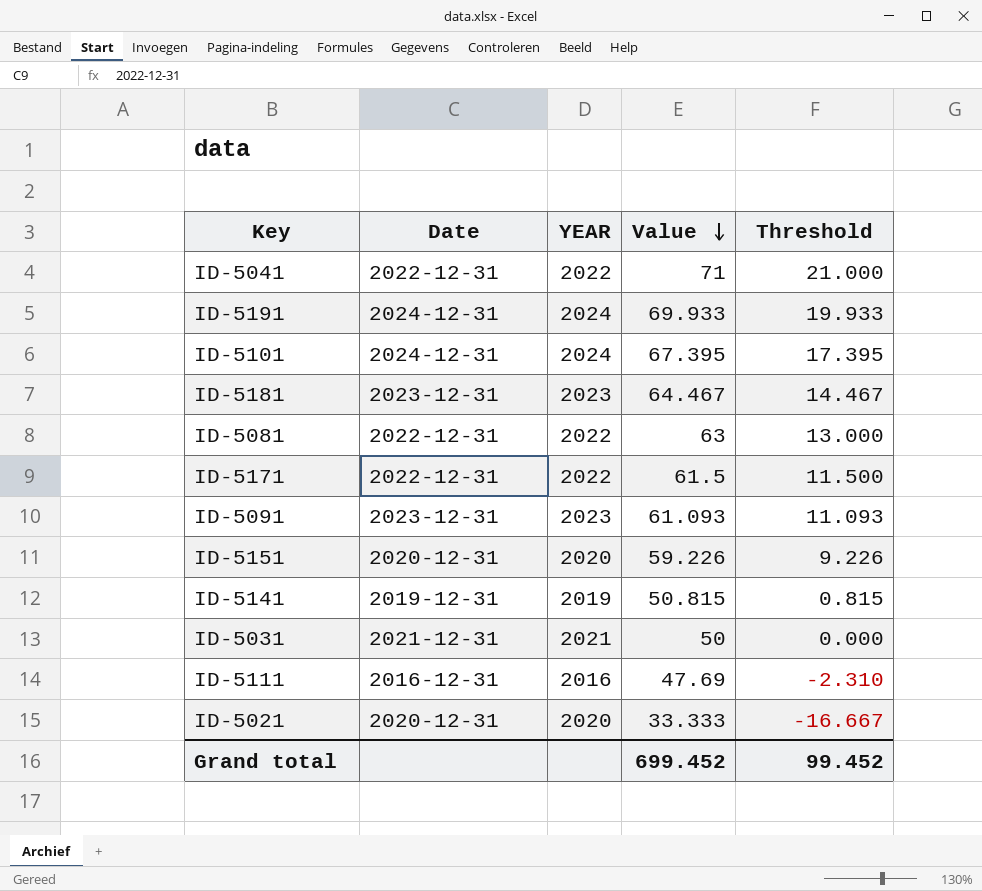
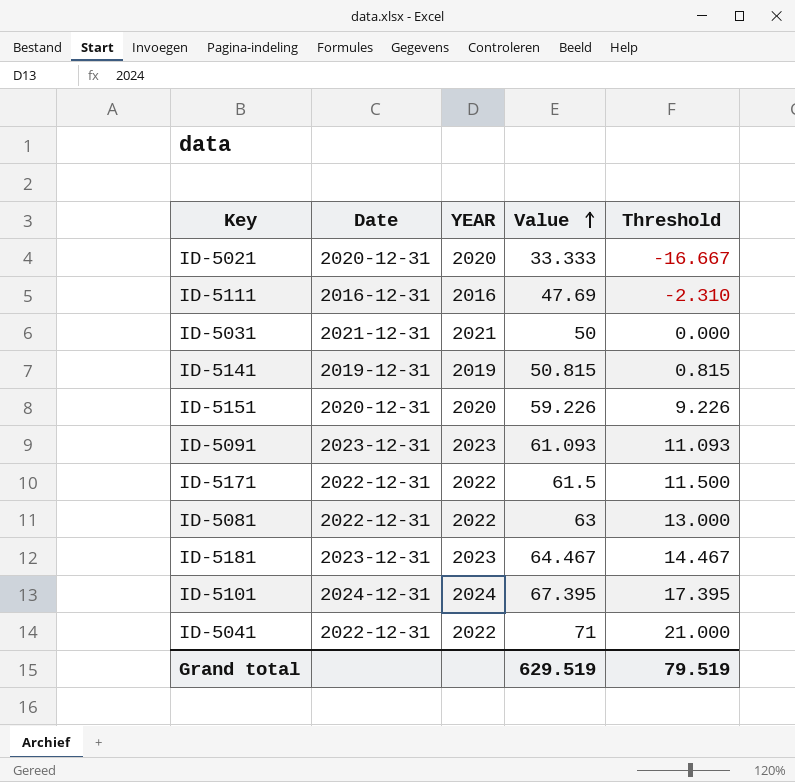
row order: Value descending -> Value ascending
row ID-5191: 2024-12-31 | 2024 | 69.933 | 19.933 -> none
Grand total | Value: 699.452 -> 629.519
Grand total | Threshold: 99.452 -> 79.519

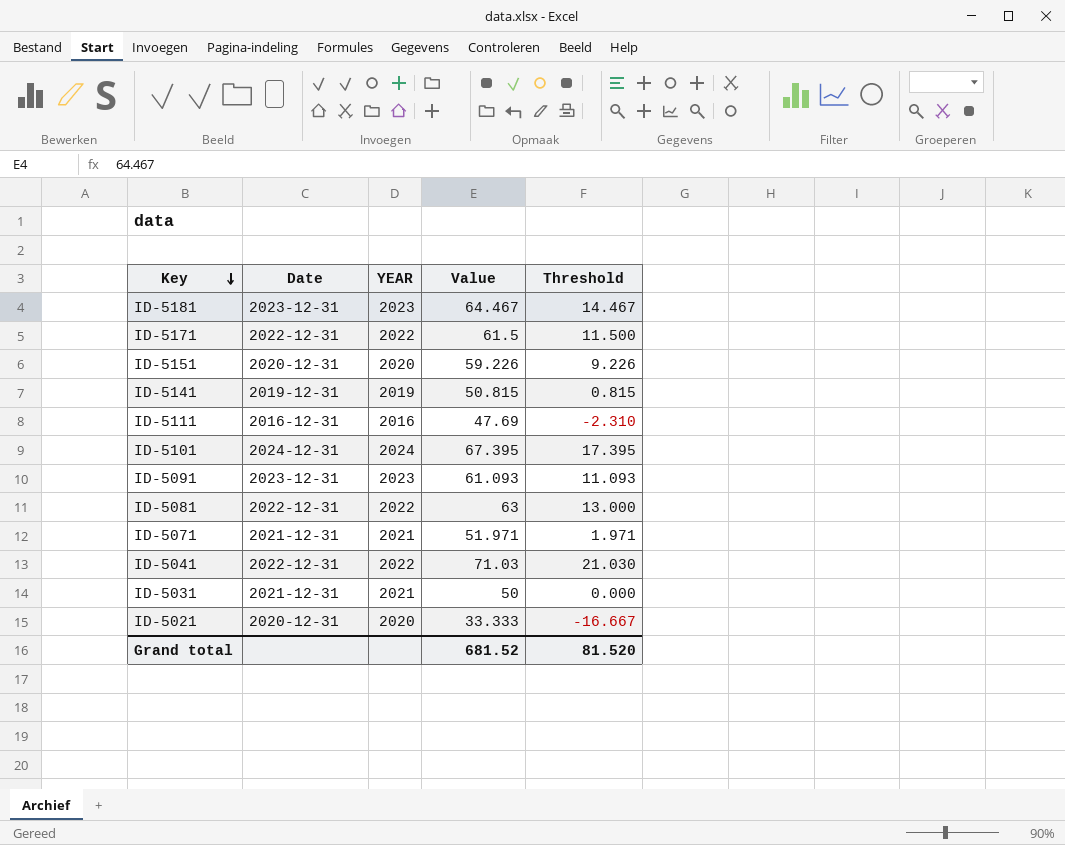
row order: Value ascending -> Key descending
row ID-5071: none -> 2021-12-31 | 2021 | 51.971 | 1.971
ID-5041 | Value: 71 -> 71.03
ID-5041 | Threshold: 21.000 -> 21.030
Grand total | Value: 629.519 -> 681.52
Grand total | Threshold: 79.519 -> 81.520

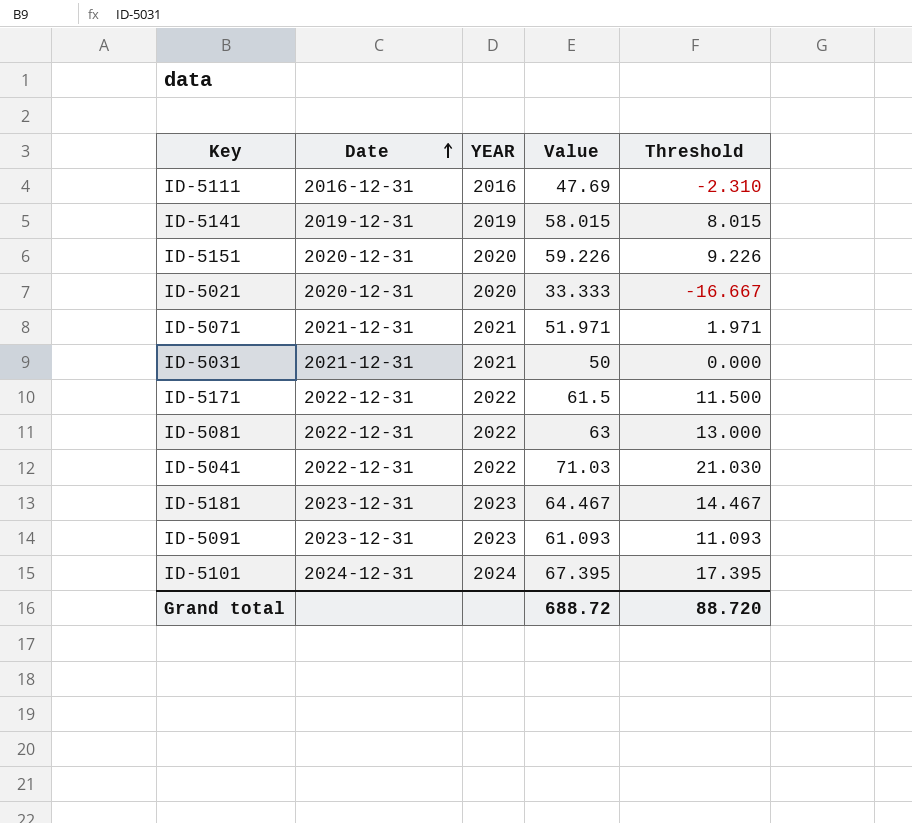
row order: Key descending -> Date ascending
ID-5141 | Value: 50.815 -> 58.015
ID-5141 | Threshold: 0.815 -> 8.015
Grand total | Value: 681.52 -> 688.72
Grand total | Threshold: 81.520 -> 88.720

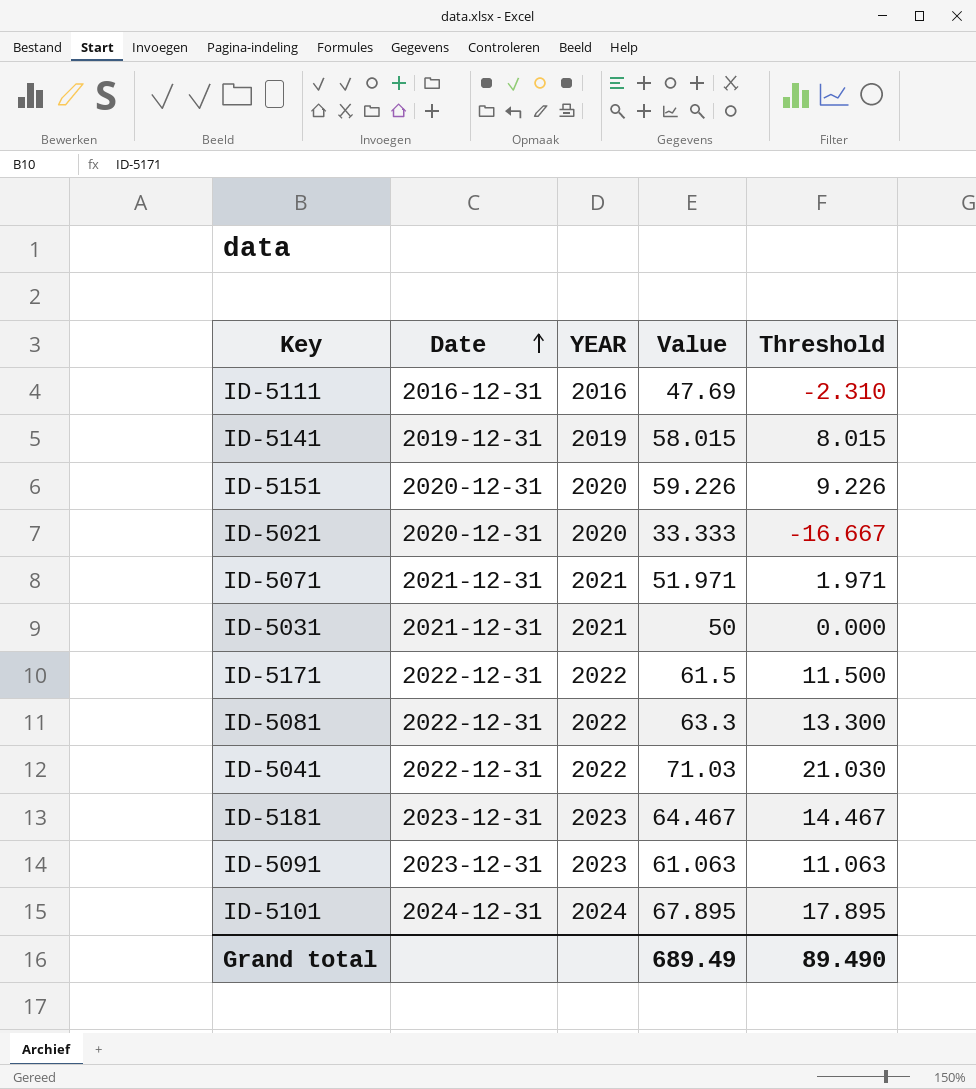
ID-5081 | Value: 63 -> 63.3
ID-5081 | Threshold: 13.000 -> 13.300
ID-5091 | Value: 61.093 -> 61.063
ID-5091 | Threshold: 11.093 -> 11.063
ID-5101 | Value: 67.395 -> 67.895
ID-5101 | Threshold: 17.395 -> 17.895
Grand total | Value: 688.72 -> 689.49
Grand total | Threshold: 88.720 -> 89.490

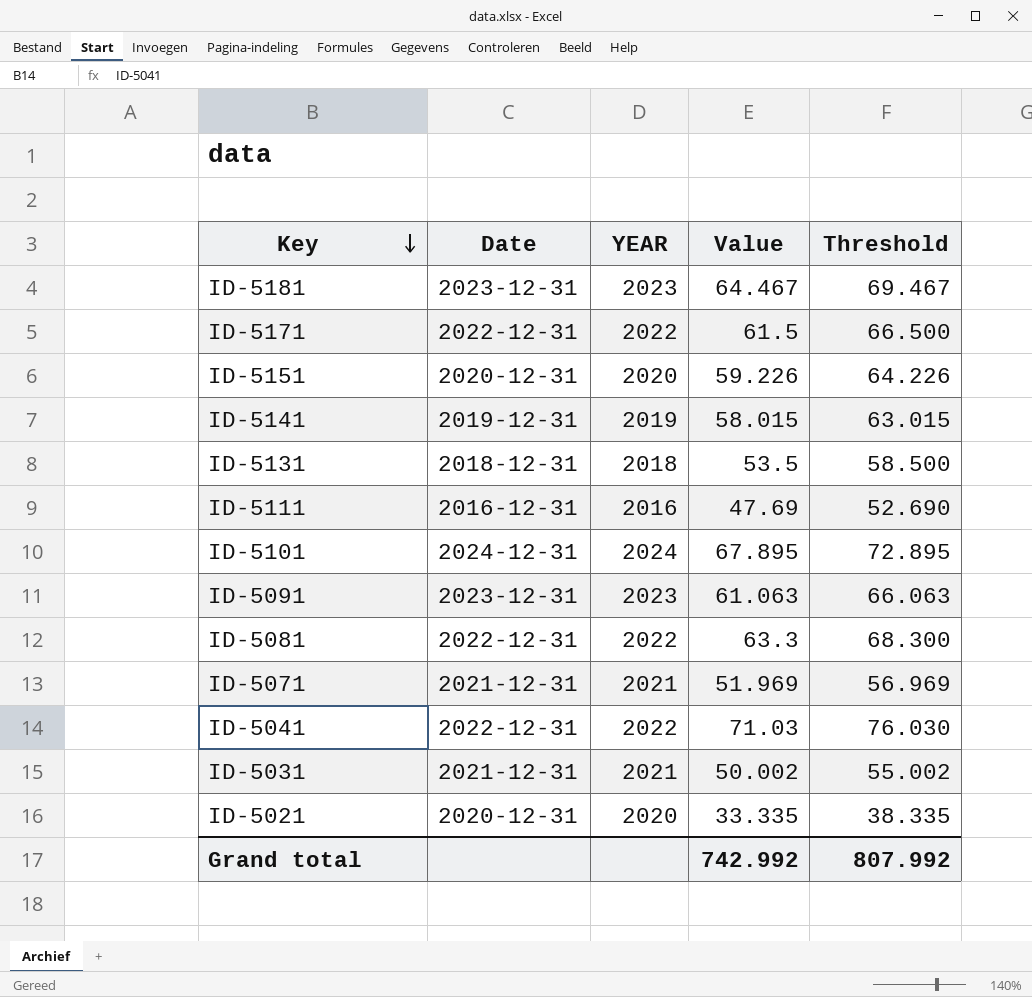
row order: Date ascending -> Key descending
column Threshold | formula: [Value] - 50 -> [Value] + 5
row ID-5131: none -> 2018-12-31 | 2018 | 53.5 | 58.500
ID-5071 | Value: 51.971 -> 51.969
ID-5031 | Value: 50 -> 50.002
ID-5021 | Value: 33.333 -> 33.335
Grand total | Value: 689.49 -> 742.992
Grand total | Threshold: 89.490 -> 807.992

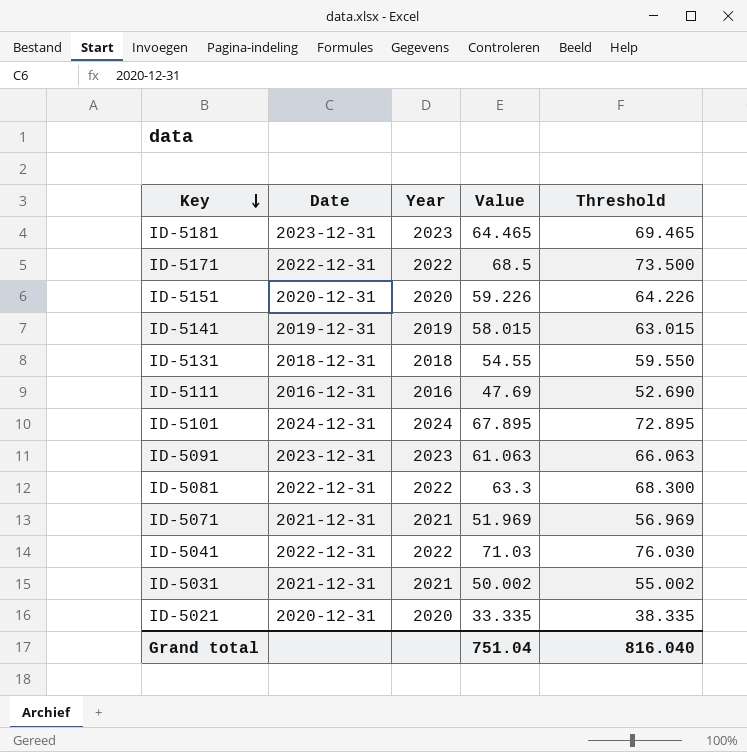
column name: YEAR -> Year
ID-5181 | Value: 64.467 -> 64.465
ID-5181 | Threshold: 69.467 -> 69.465
ID-5171 | Value: 61.5 -> 68.5
ID-5171 | Threshold: 66.500 -> 73.500
ID-5131 | Value: 53.5 -> 54.55
ID-5131 | Threshold: 58.500 -> 59.550
Grand total | Value: 742.992 -> 751.04
Grand total | Threshold: 807.992 -> 816.040

